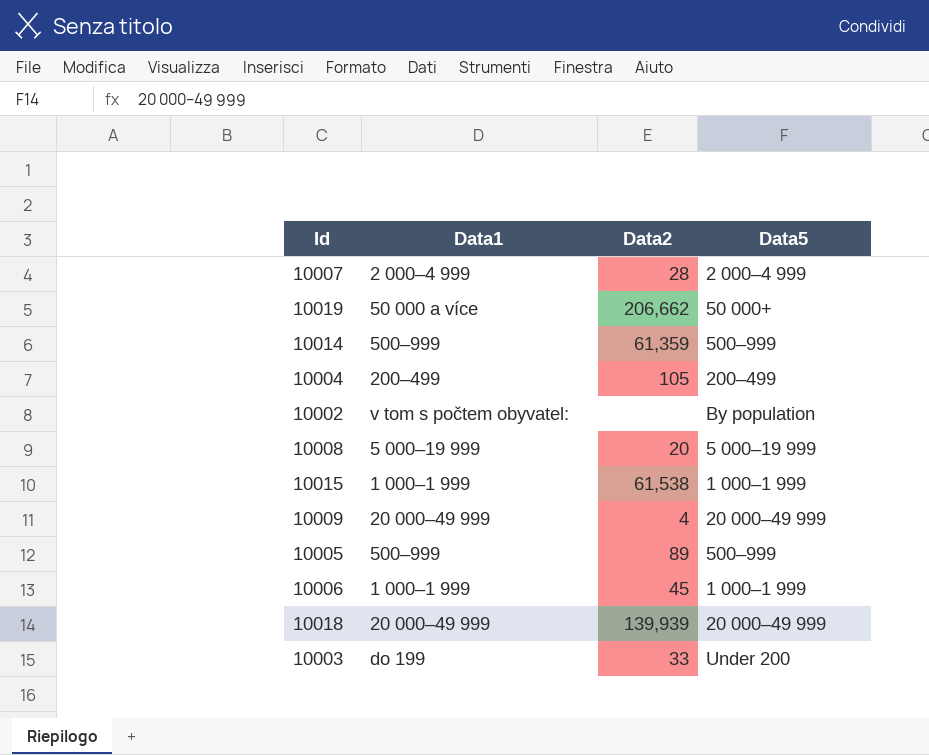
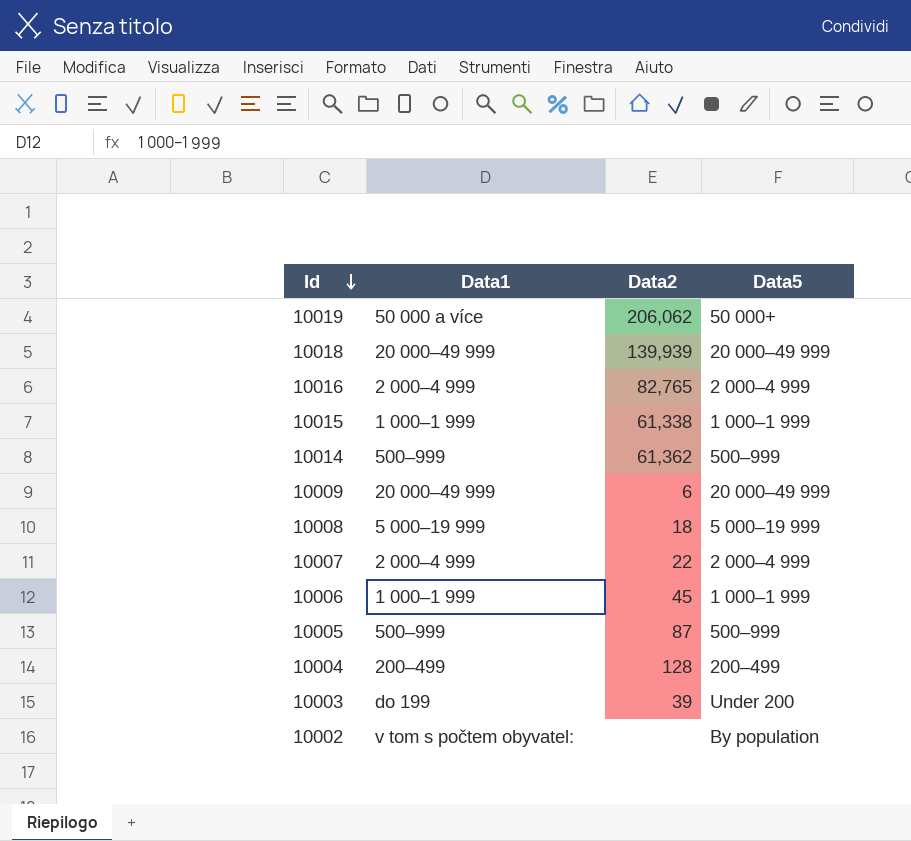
row order: none -> Id descending
10019 | Data2: 206,662 -> 206,062
row 10016: none -> 2 000–4 999 | 82,765 | 2 000–4 999
10015 | Data2: 61,538 -> 61,338
10014 | Data2: 61,359 -> 61,362
10009 | Data2: 4 -> 6
10008 | Data2: 20 -> 18
10007 | Data2: 28 -> 22
10005 | Data2: 89 -> 87
10004 | Data2: 105 -> 128
10003 | Data2: 33 -> 39

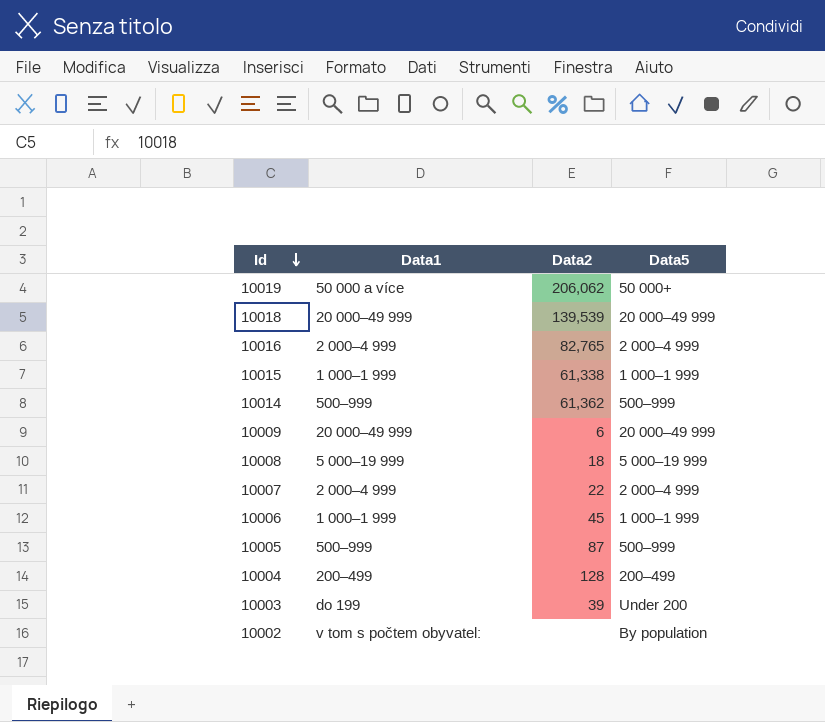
10018 | Data2: 139,939 -> 139,539

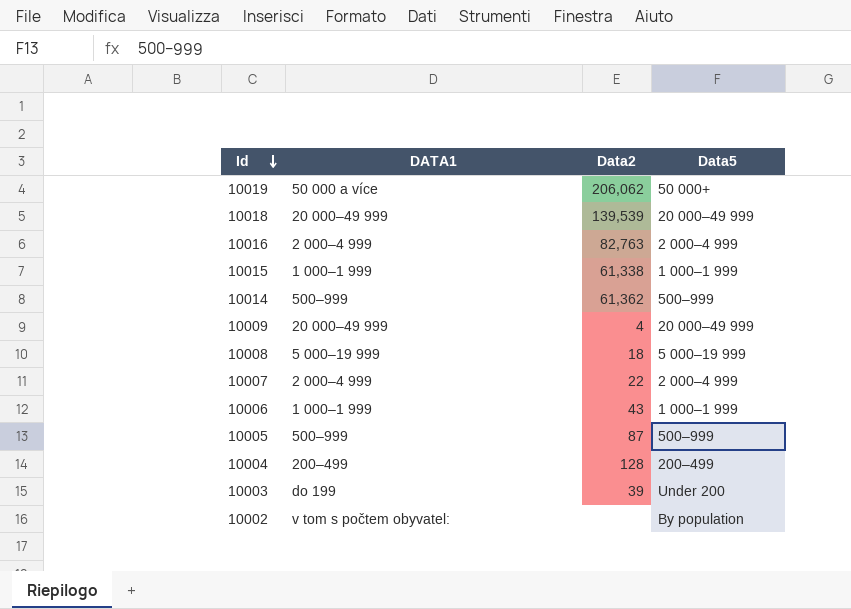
column name: Data1 -> DATA1
10016 | Data2: 82,765 -> 82,763
10009 | Data2: 6 -> 4
10006 | Data2: 45 -> 43

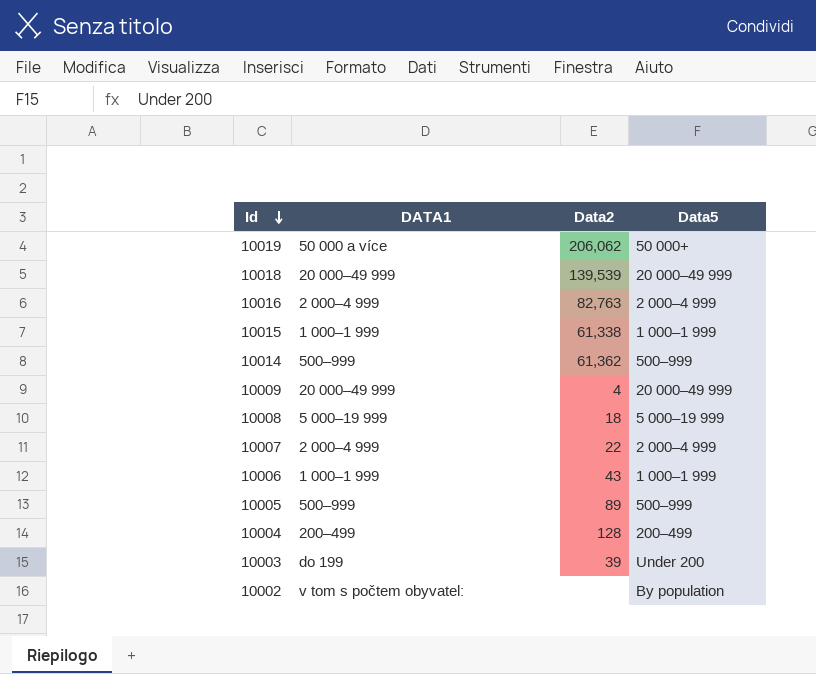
10005 | Data2: 87 -> 89

